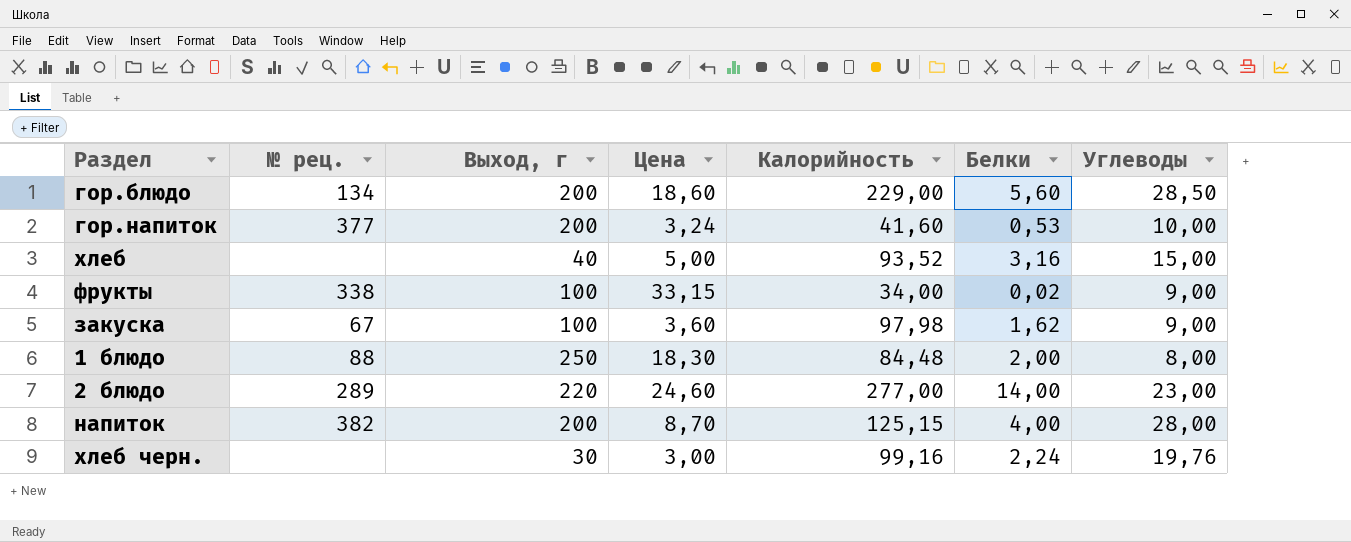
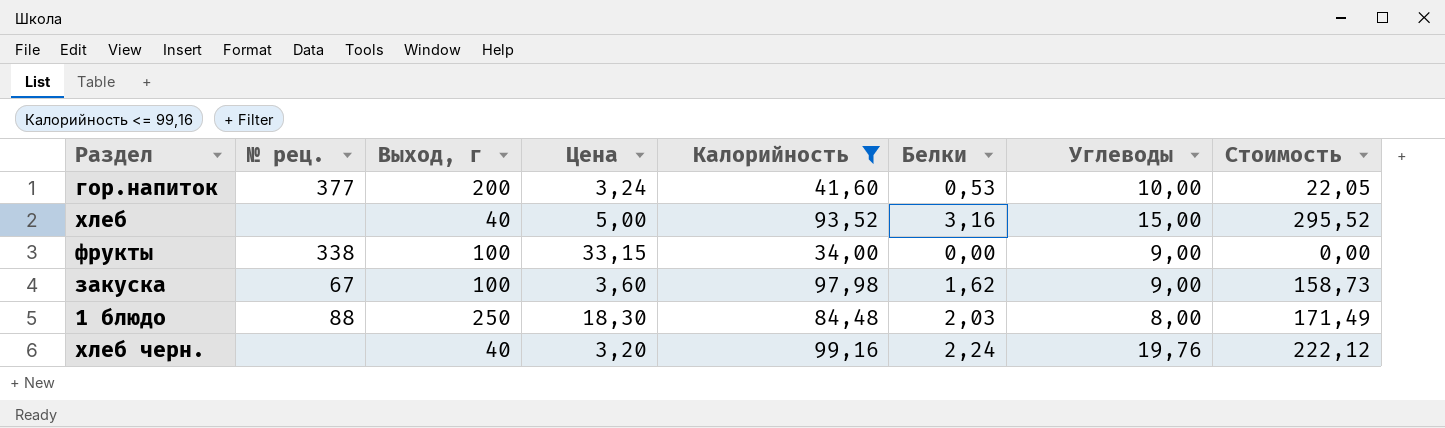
filter: none -> Калорийность <= 99,16
column Стоимость | formula: none -> [Калорийность] * [Белки]
фрукты | Белки: 0,02 -> 0,00
1 блюдо | Белки: 2,00 -> 2,03
хлеб черн. | Выход, г: 30 -> 40
хлеб черн. | Цена: 3,00 -> 3,20

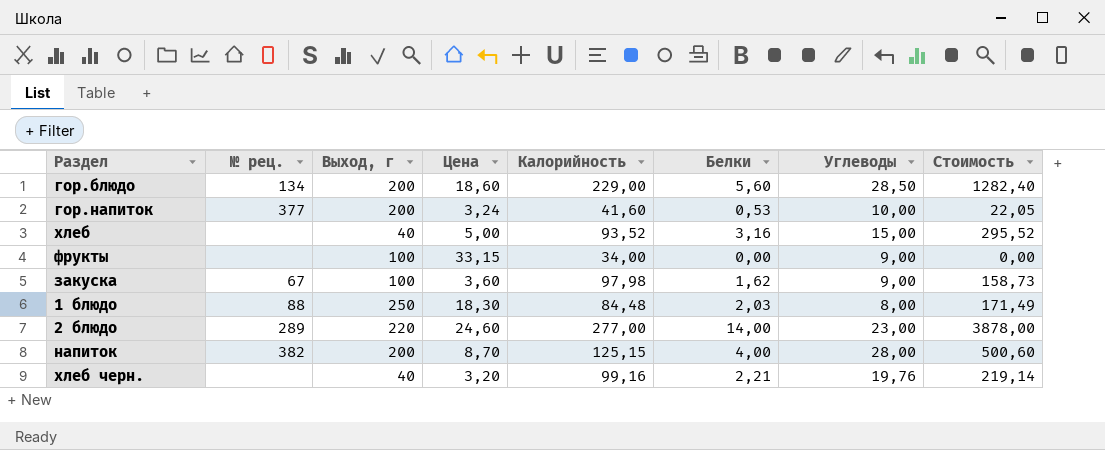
filter: Калорийность <= 99,16 -> none
фрукты | № рец.: 338 -> none
хлеб черн. | Белки: 2,24 -> 2,21
хлеб черн. | Стоимость: 222,12 -> 219,14

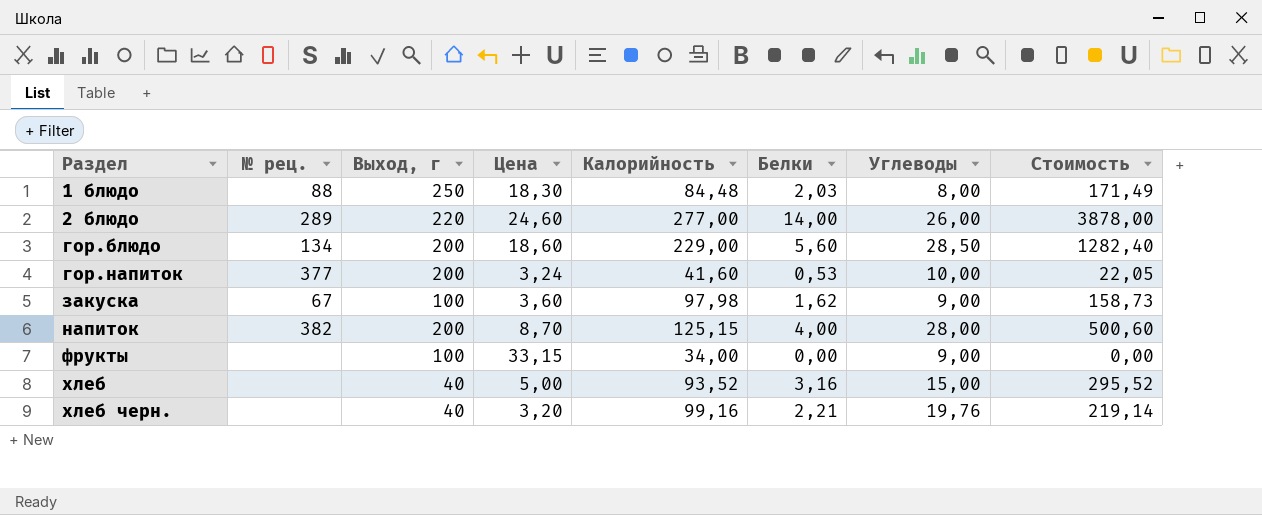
row order: none -> Раздел ascending
2 блюдо | Углеводы: 23,00 -> 26,00

